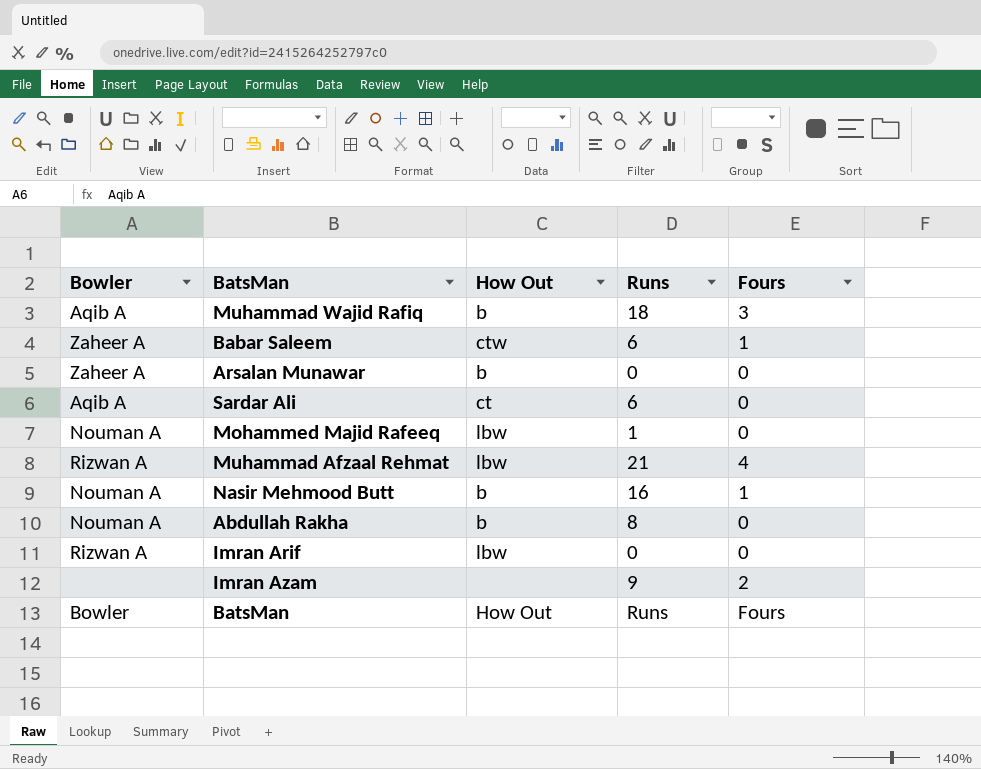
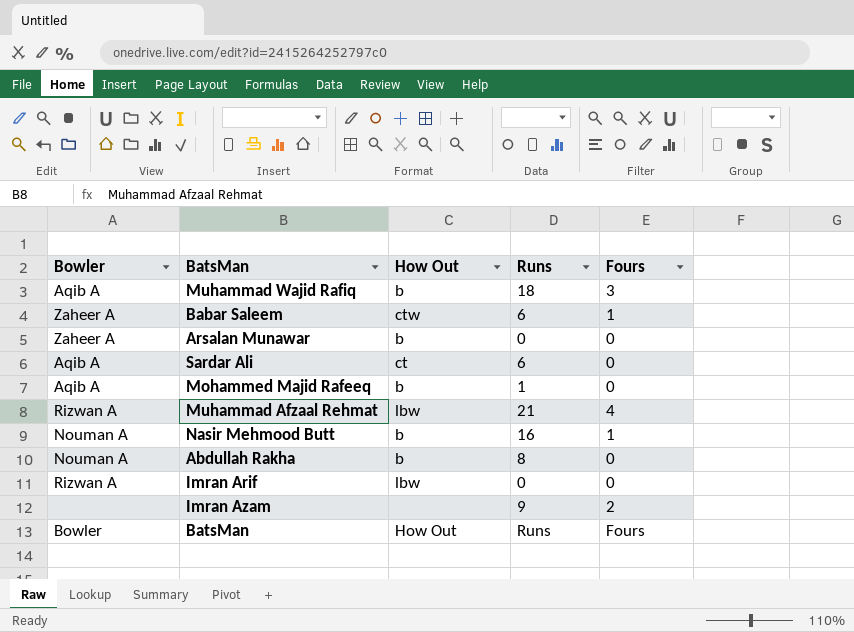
Mohammed Majid Rafeeq | Bowler: Nouman A -> Aqib A
Mohammed Majid Rafeeq | How Out: lbw -> b

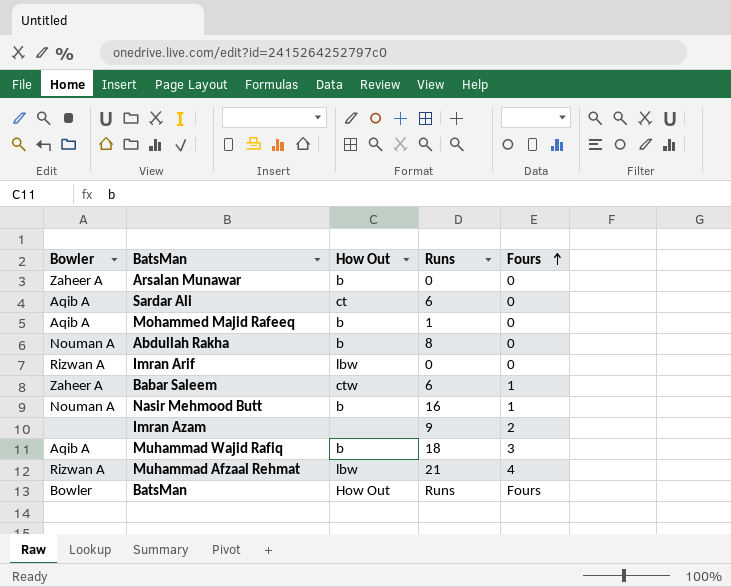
row order: none -> Fours ascending

